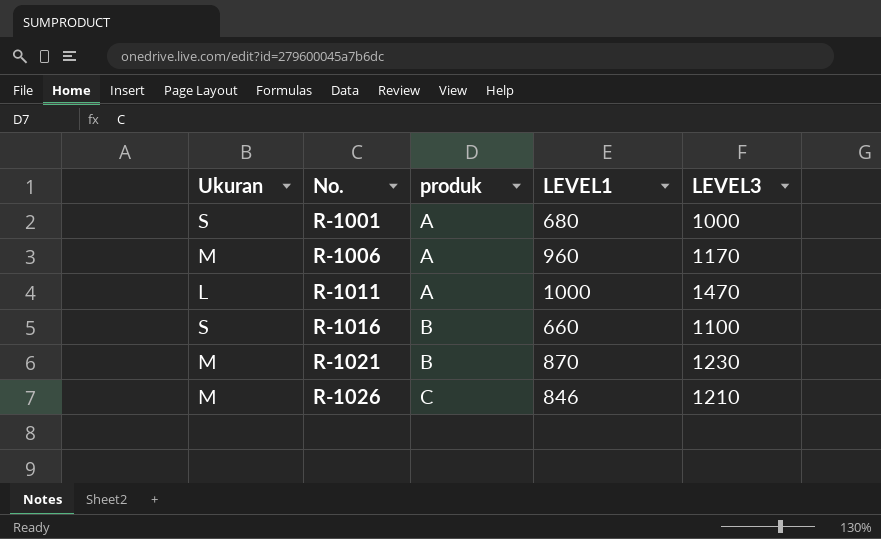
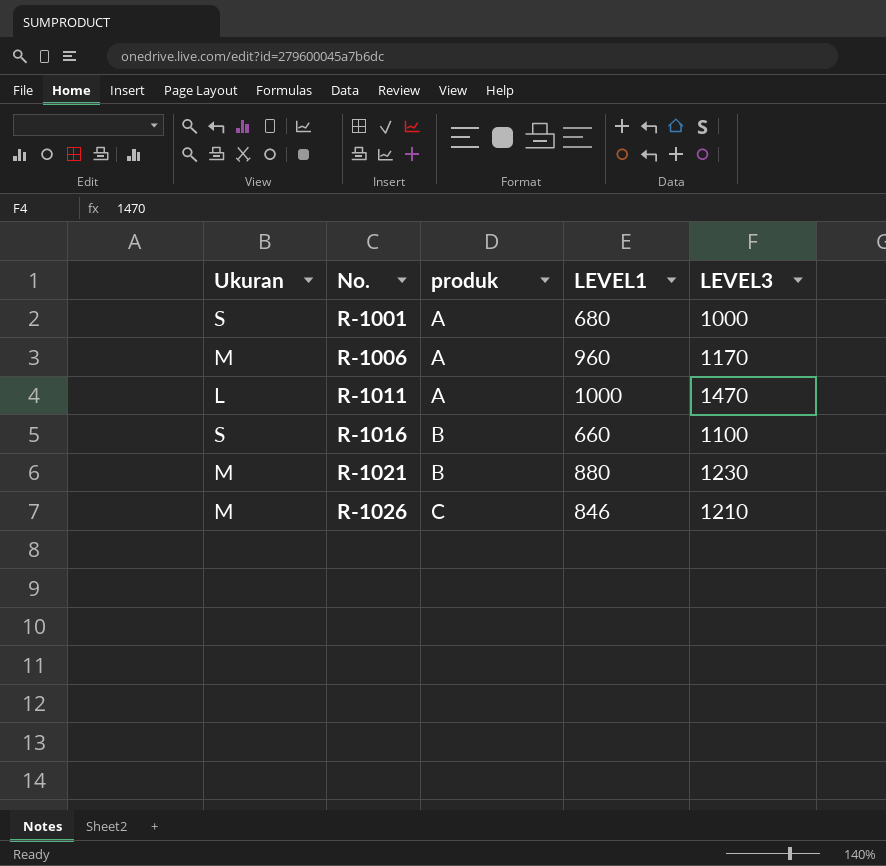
R-1021 | LEVEL1: 870 -> 880

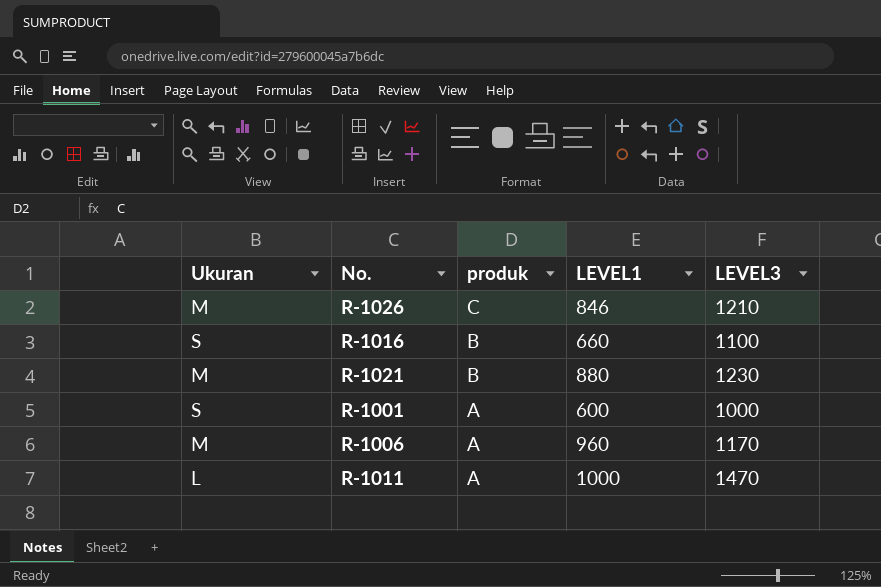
row order: No. ascending -> produk descending
R-1001 | LEVEL1: 680 -> 600

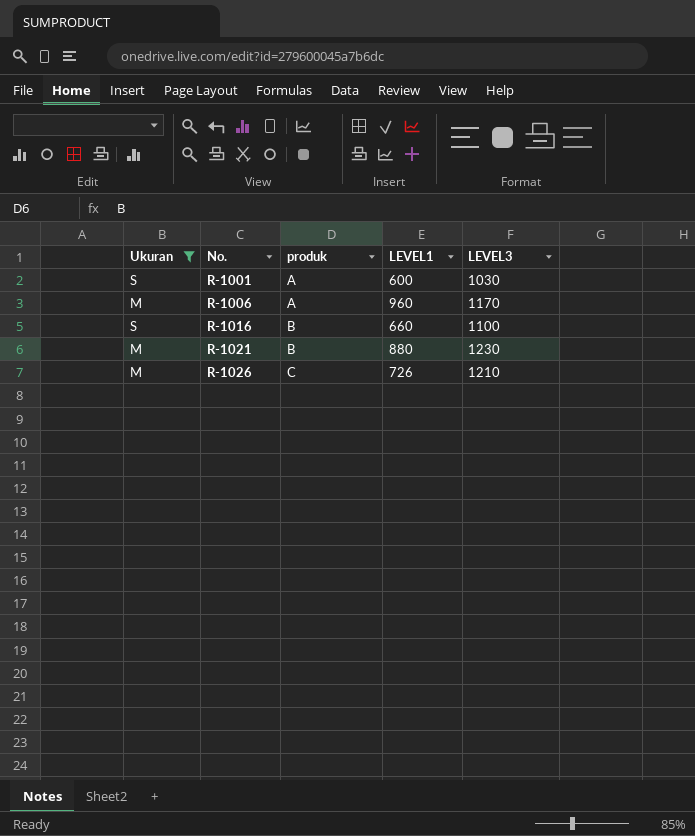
filter: none -> Ukuran != L
row order: produk descending -> No. ascending
R-1001 | LEVEL3: 1000 -> 1030
R-1026 | LEVEL1: 846 -> 726

